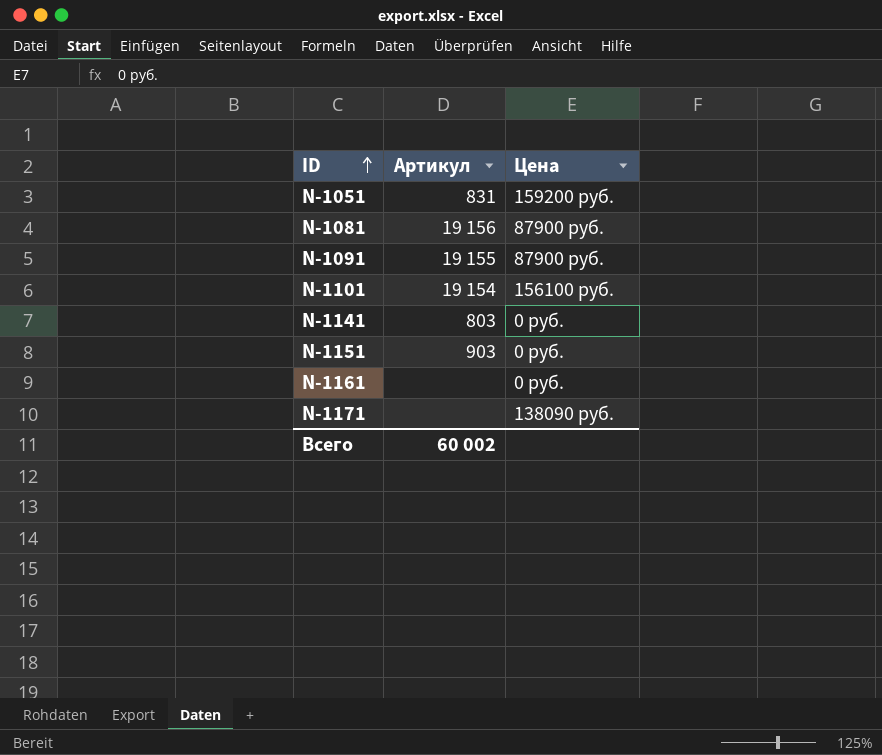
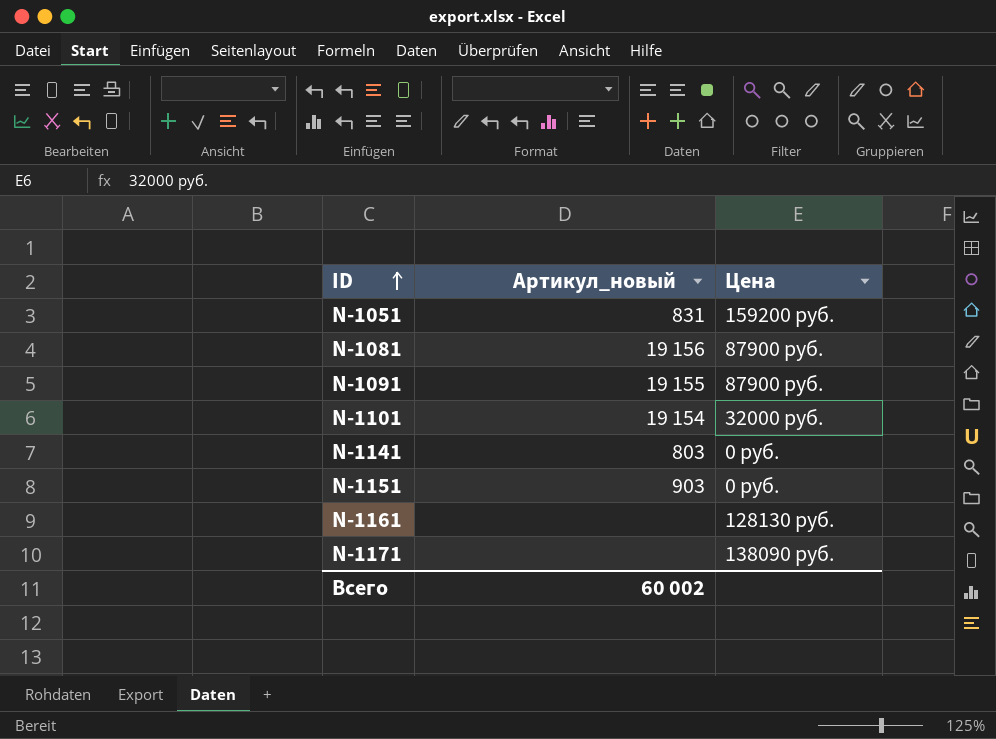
column name: Артикул -> Артикул_новый
N-1101 | Цена: 156100 руб. -> 32000 руб.
N-1161 | Цена: 0 руб. -> 128130 руб.

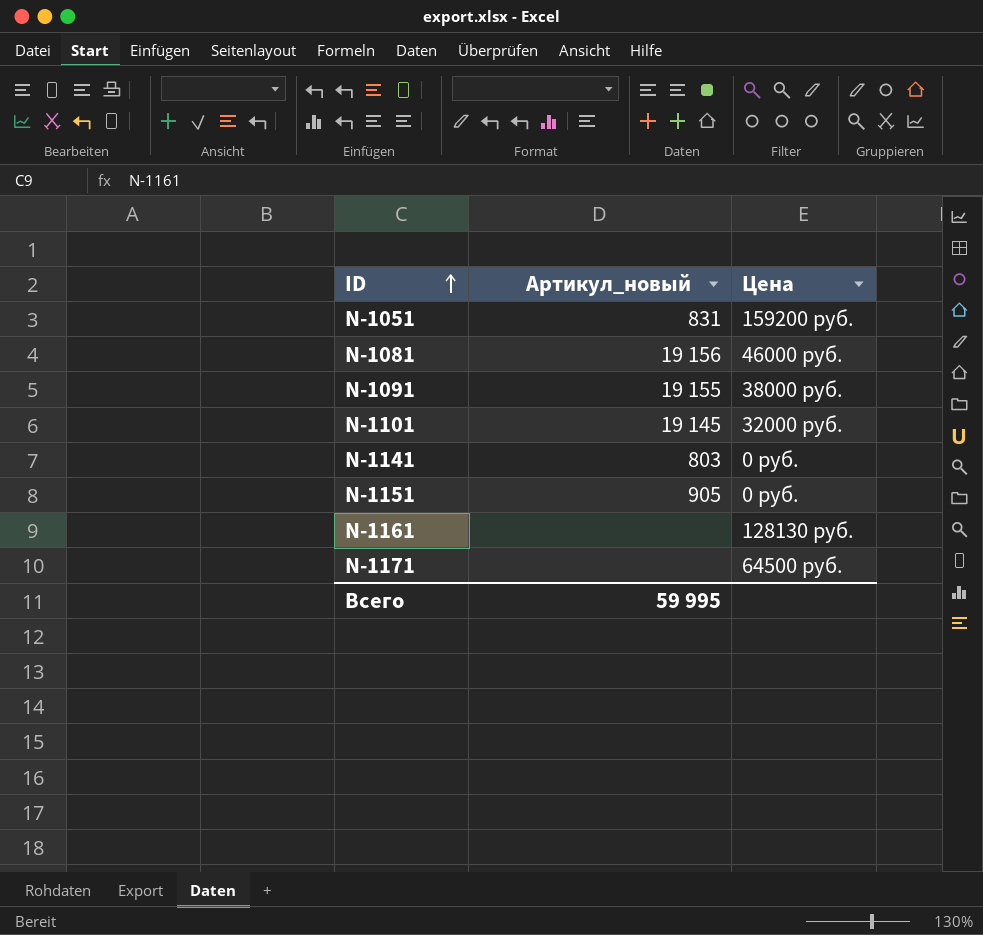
N-1081 | Цена: 87900 руб. -> 46000 руб.
N-1091 | Цена: 87900 руб. -> 38000 руб.
N-1101 | Артикул_новый: 19 154 -> 19 145
N-1151 | Артикул_новый: 903 -> 905
N-1171 | Цена: 138090 руб. -> 64500 руб.
Всего | Артикул_новый: 60 002 -> 59 995

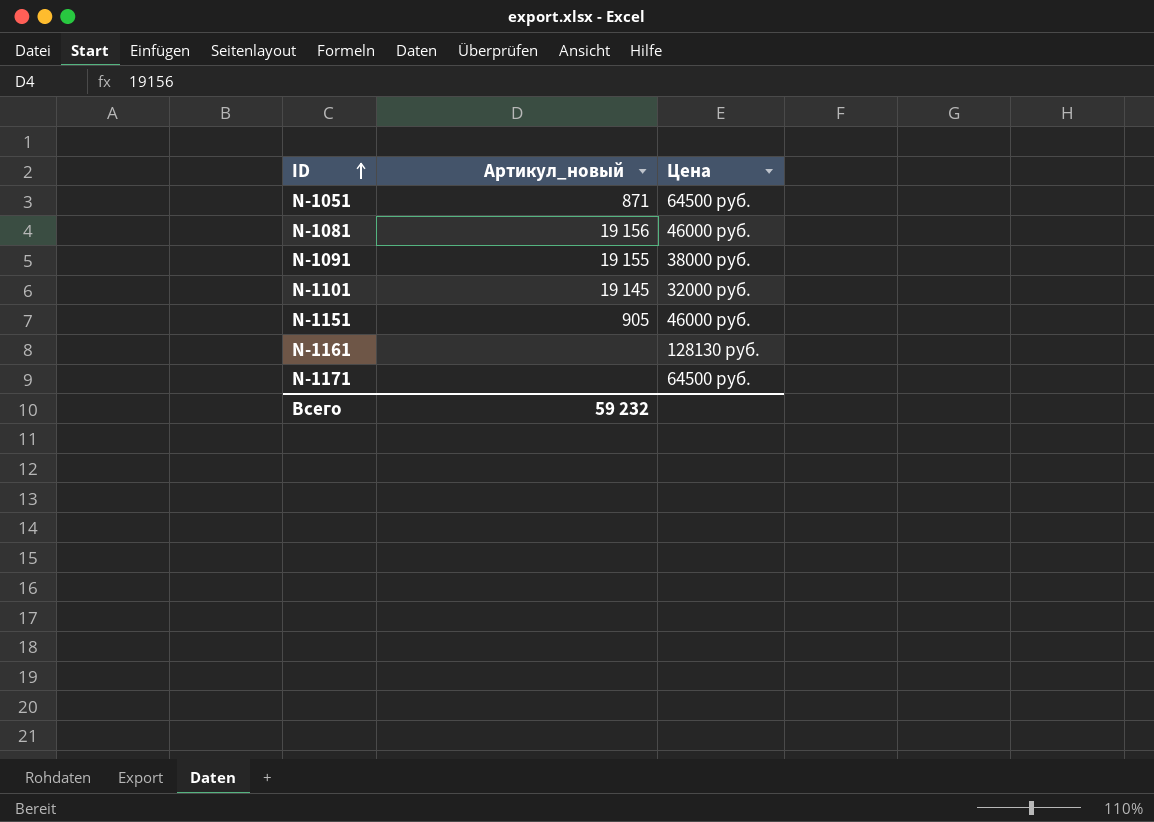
row N-1141: 803 | 0 руб. -> none
N-1051 | Артикул_новый: 831 -> 871
N-1051 | Цена: 159200 руб. -> 64500 руб.
N-1151 | Цена: 0 руб. -> 46000 руб.
Всего | Артикул_новый: 59 995 -> 59 232

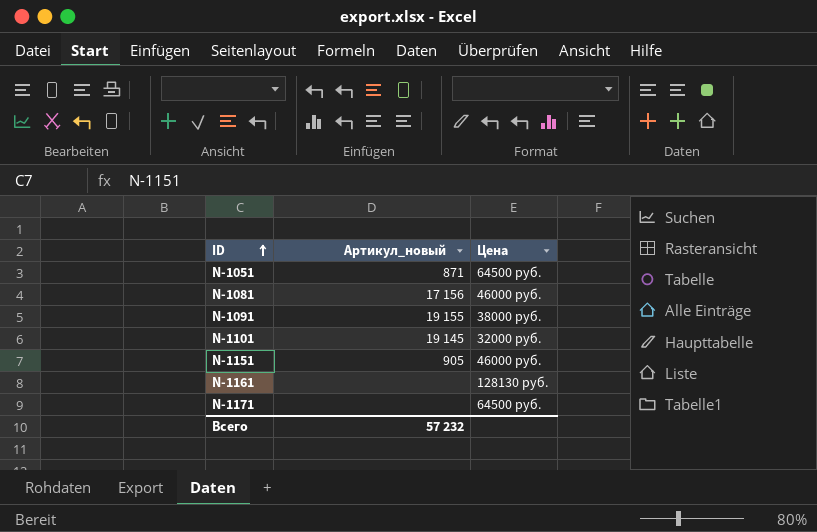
N-1081 | Артикул_новый: 19 156 -> 17 156
Всего | Артикул_новый: 59 232 -> 57 232

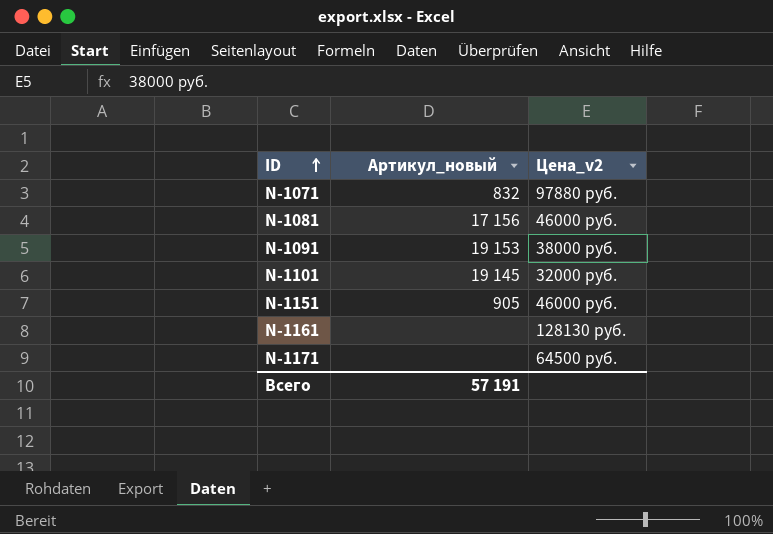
column name: Цена -> Цена_v2
row N-1051: 871 | 64500 руб. -> none
row N-1071: none -> 832 | 97880 руб.
N-1091 | Артикул_новый: 19 155 -> 19 153
Всего | Артикул_новый: 57 232 -> 57 191

